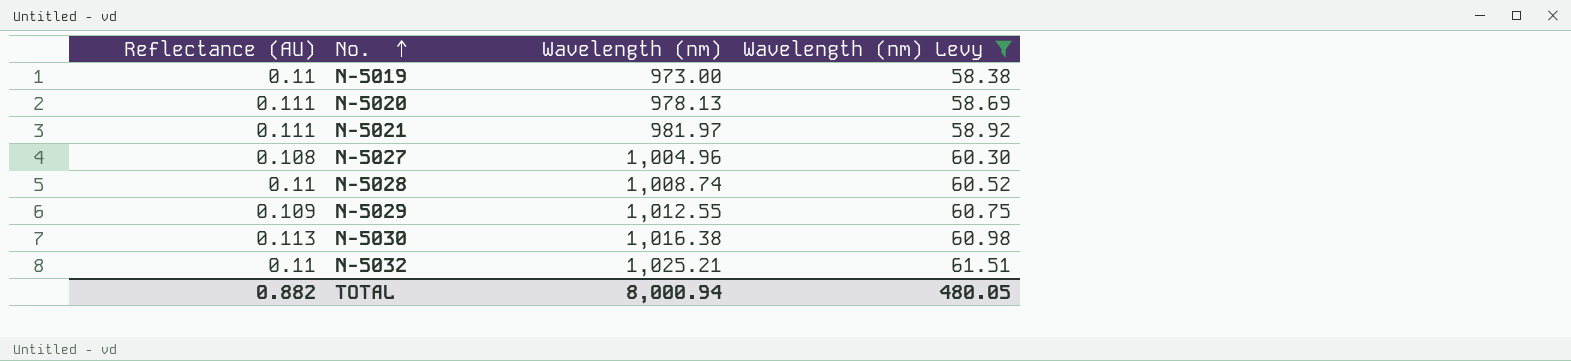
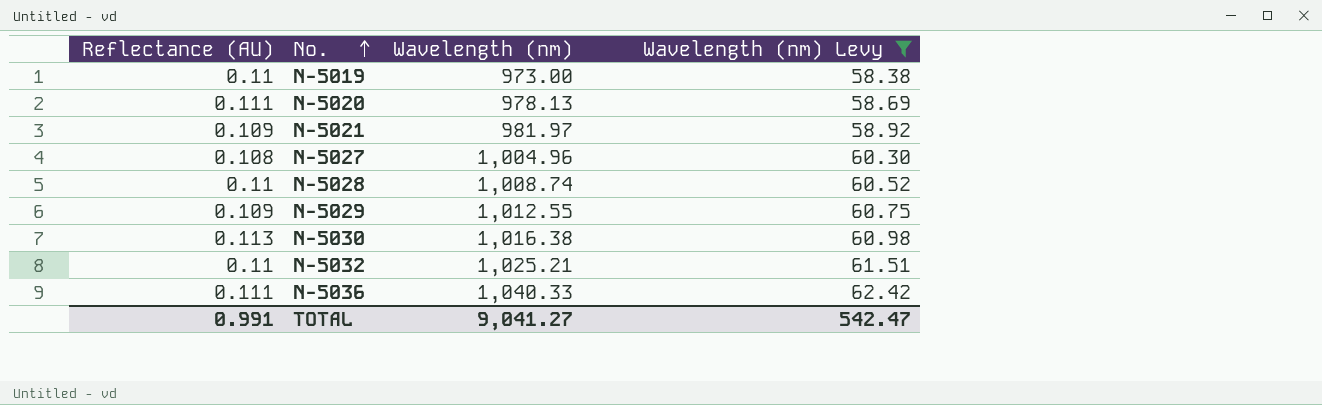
N-5021 | Reflectance (AU): 0.111 -> 0.109
row N-5036: none -> 0.111 | 1,040.33 | 62.42
TOTAL | Reflectance (AU): 0.882 -> 0.991
TOTAL | Wavelength (nm): 8,000.94 -> 9,041.27
TOTAL | Wavelength (nm) Levy: 480.05 -> 542.47

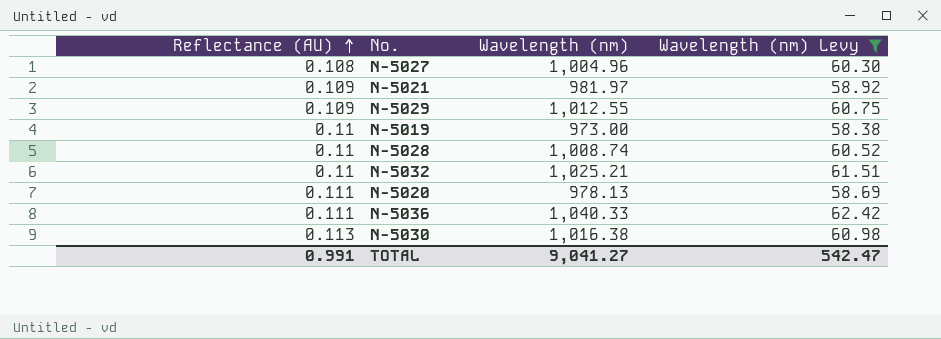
row order: No. ascending -> Reflectance (AU) ascending

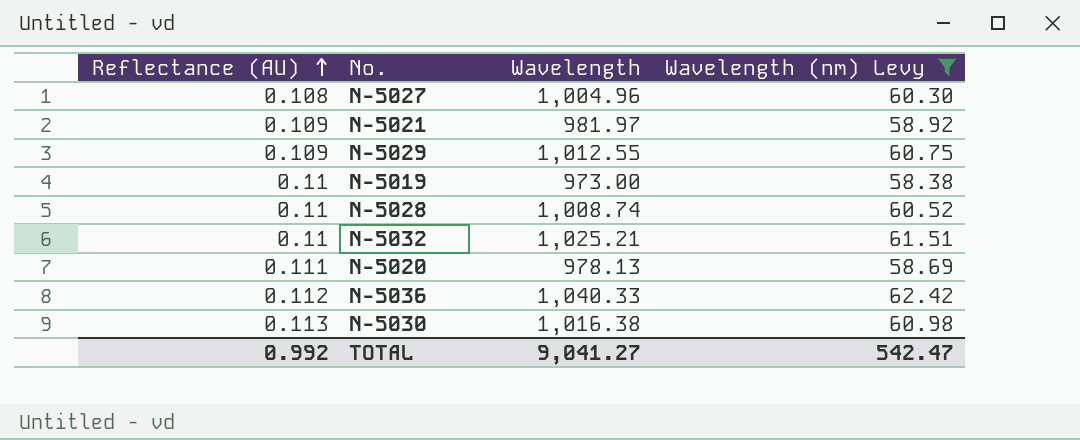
column name: Wavelength (nm) -> Wavelength
N-5036 | Reflectance (AU): 0.111 -> 0.112
TOTAL | Reflectance (AU): 0.991 -> 0.992

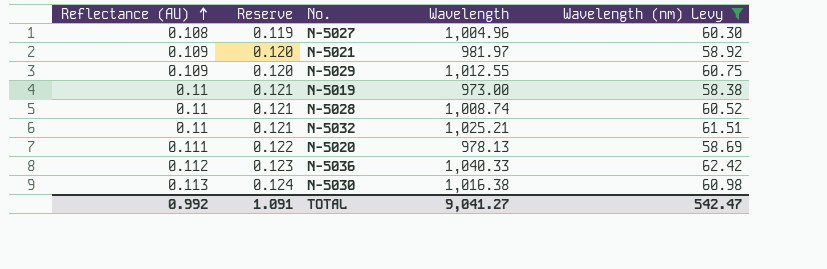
column Reserve | formula: none -> [Reflectance (AU)] * 1.1

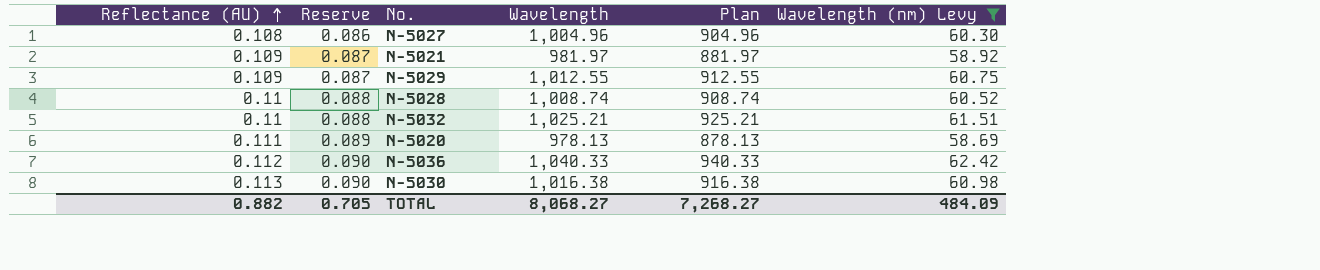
column Reserve | formula: [Reflectance (AU)] * 1.1 -> [Reflectance (AU)] * 0.8
column Plan | formula: none -> [Wavelength] - 100
row N-5019: 0.11 | 0.121 | 973.00 | 58.38 -> none
TOTAL | Reflectance (AU): 0.992 -> 0.882
TOTAL | Reserve: 1.091 -> 0.705
TOTAL | Wavelength: 9,041.27 -> 8,068.27
TOTAL | Wavelength (nm) Levy: 542.47 -> 484.09

